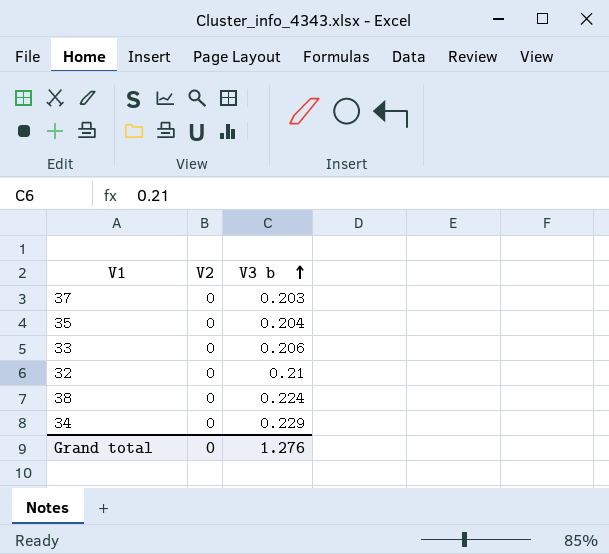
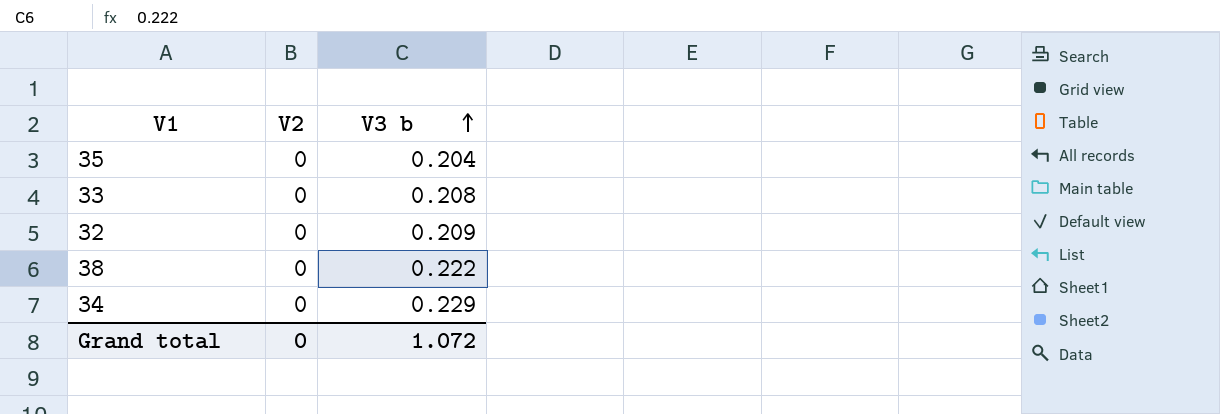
row 37: 0 | 0.203 -> none
33 | V3 b: 0.206 -> 0.208
32 | V3 b: 0.21 -> 0.209
38 | V3 b: 0.224 -> 0.222
Grand total | V3 b: 1.276 -> 1.072

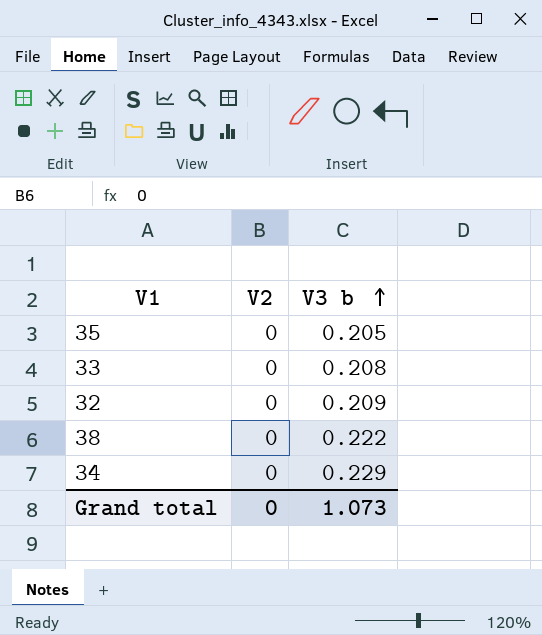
35 | V3 b: 0.204 -> 0.205
Grand total | V3 b: 1.072 -> 1.073

